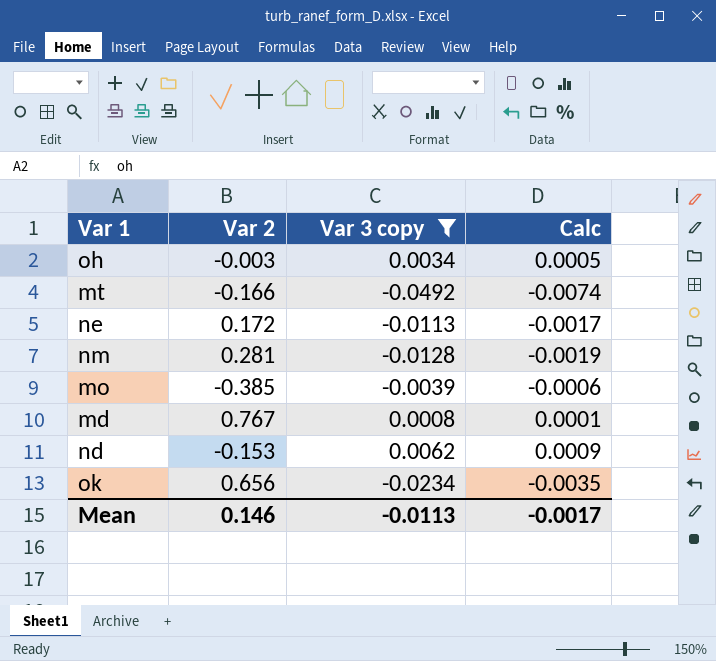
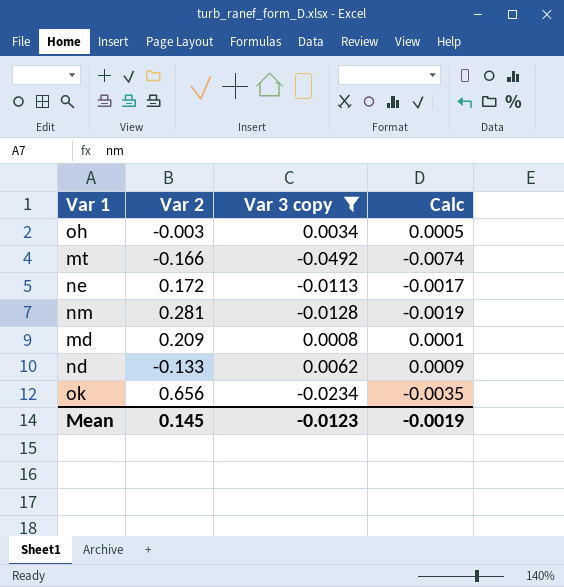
row mo: -0.385 | -0.0039 | -0.0006 -> none
md | Var 2: 0.767 -> 0.209
nd | Var 2: -0.153 -> -0.133
Mean | Var 2: 0.146 -> 0.145
Mean | Var 3 copy: -0.0113 -> -0.0123
Mean | Calc: -0.0017 -> -0.0019

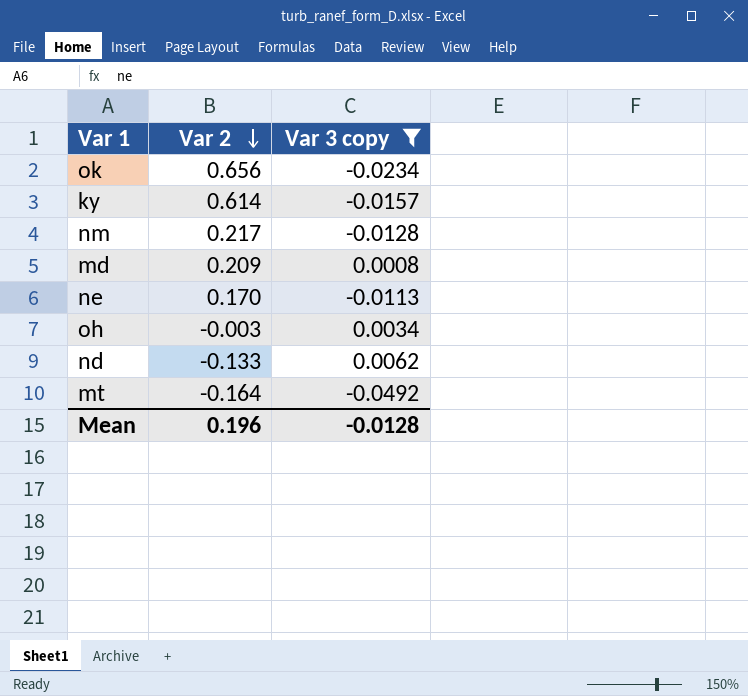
row order: none -> Var 2 descending
column Calc | formula: [Var 3 copy] * 0.15 -> none
row ky: none -> 0.614 | -0.0157
nm | Var 2: 0.281 -> 0.217
ne | Var 2: 0.172 -> 0.170
mt | Var 2: -0.166 -> -0.164
Mean | Var 2: 0.145 -> 0.196
Mean | Var 3 copy: -0.0123 -> -0.0128

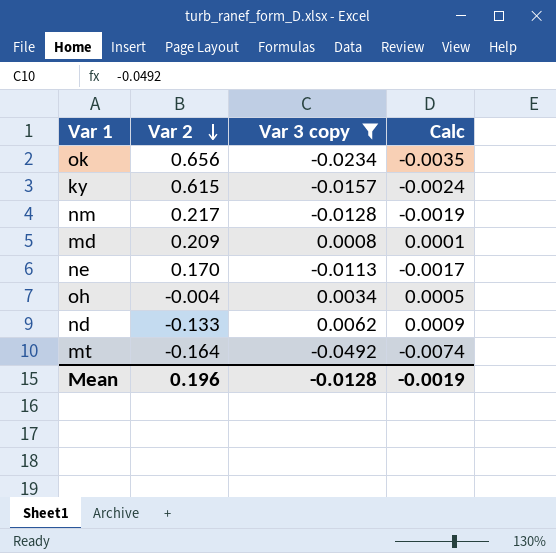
column Calc | formula: none -> [Var 3 copy] * 0.15
ky | Var 2: 0.614 -> 0.615
oh | Var 2: -0.003 -> -0.004

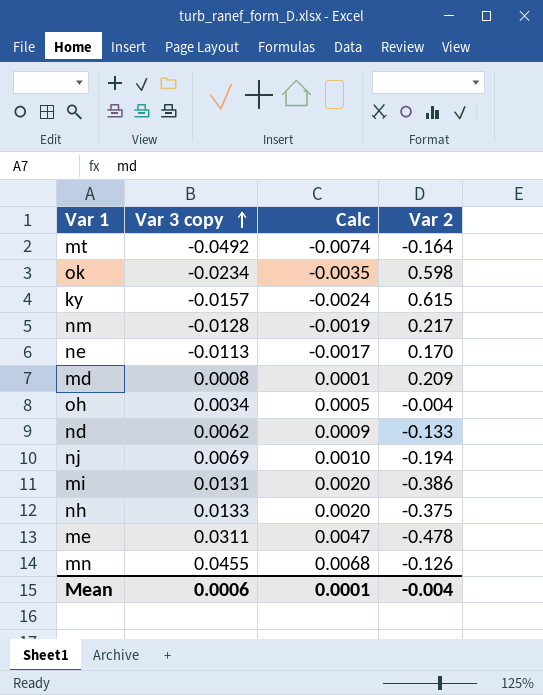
filter: Var 3 copy <= 0.0062 -> none
row order: Var 2 descending -> Var 3 copy ascending
column Var 2 | position: 2 -> 4
ok | Var 2: 0.656 -> 0.598
Mean | Var 3 copy: -0.0128 -> 0.0006
Mean | Calc: -0.0019 -> 0.0001
Mean | Var 2: 0.196 -> -0.004

